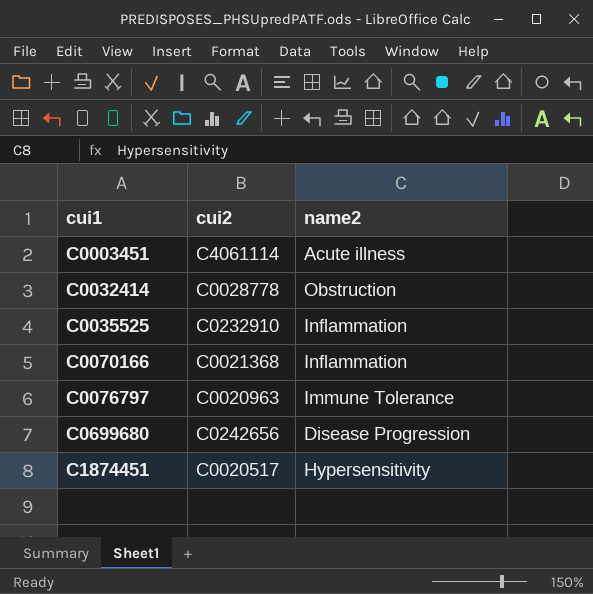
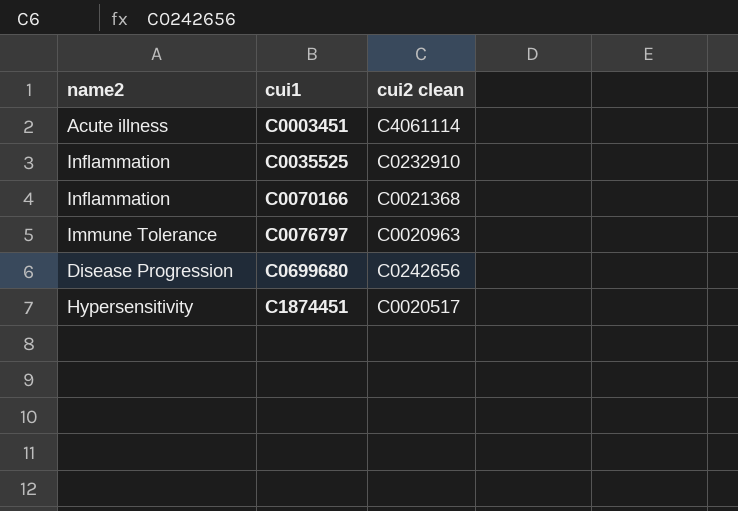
column name2 | position: 3 -> 1
column name: cui2 -> cui2 clean
row C0032414: C0028778 | Obstruction -> none

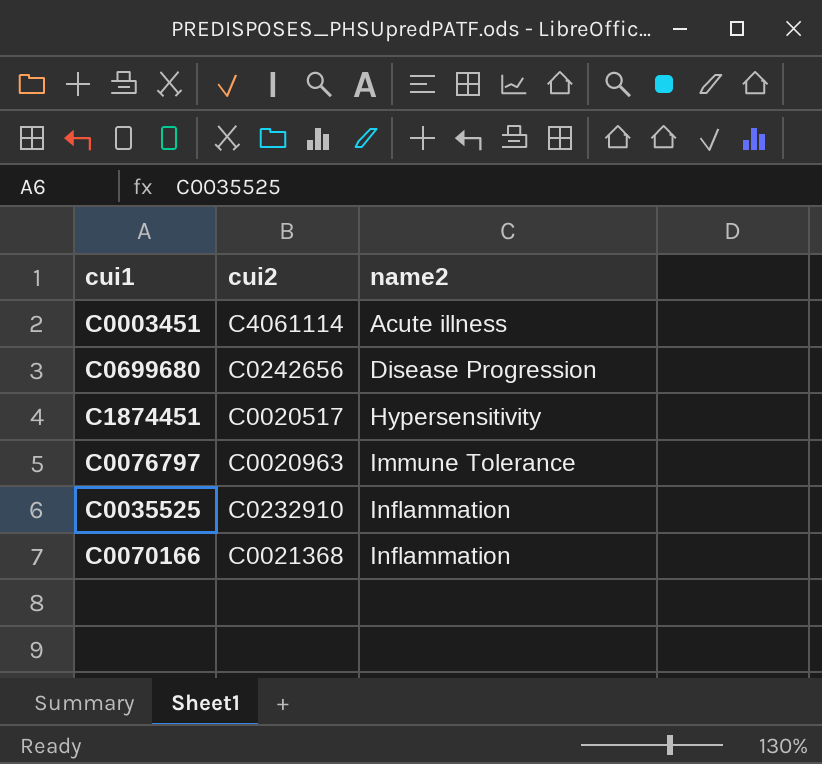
row order: cui1 ascending -> name2 ascending
column name: cui2 clean -> cui2
column name2 | position: 1 -> 3

